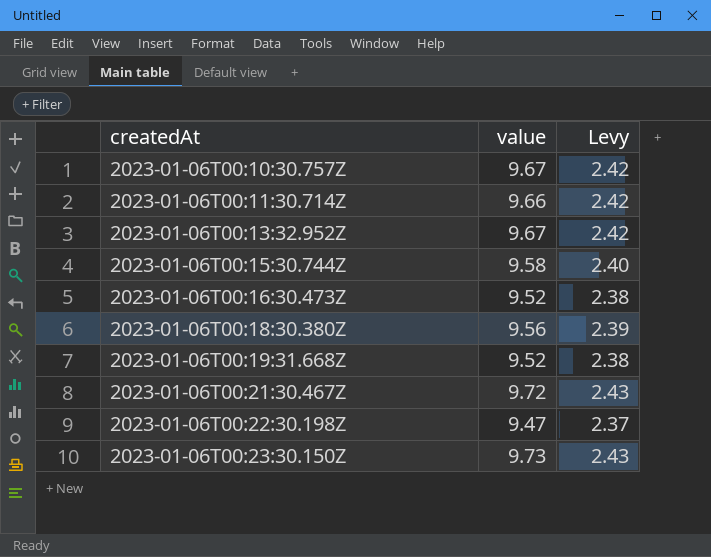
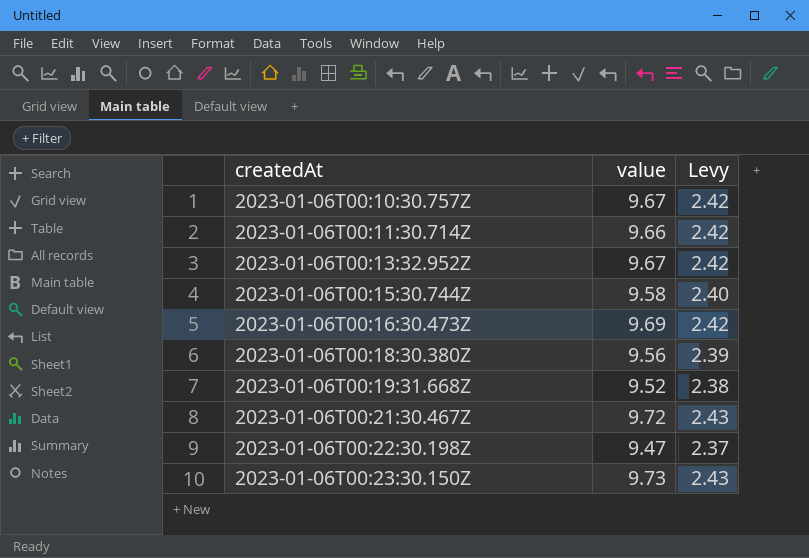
2023-01-06T00:16:30.473Z | value: 9.52 -> 9.69
2023-01-06T00:16:30.473Z | Levy: 2.38 -> 2.42

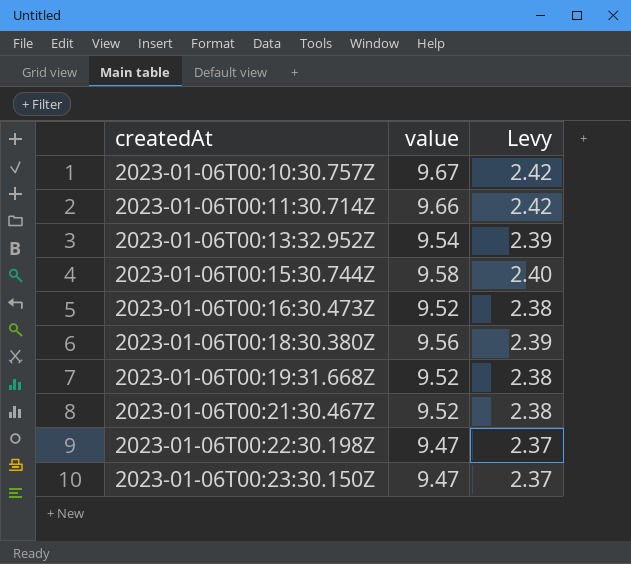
2023-01-06T00:13:32.952Z | value: 9.67 -> 9.54
2023-01-06T00:13:32.952Z | Levy: 2.42 -> 2.39
2023-01-06T00:16:30.473Z | value: 9.69 -> 9.52
2023-01-06T00:16:30.473Z | Levy: 2.42 -> 2.38
2023-01-06T00:21:30.467Z | value: 9.72 -> 9.52
2023-01-06T00:21:30.467Z | Levy: 2.43 -> 2.38
2023-01-06T00:23:30.150Z | value: 9.73 -> 9.47
2023-01-06T00:23:30.150Z | Levy: 2.43 -> 2.37

